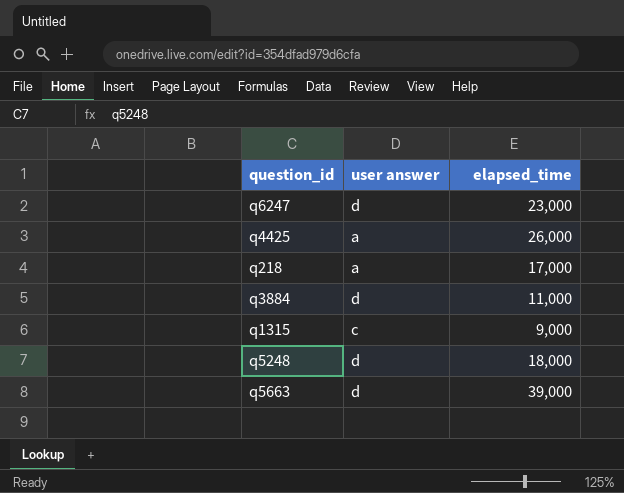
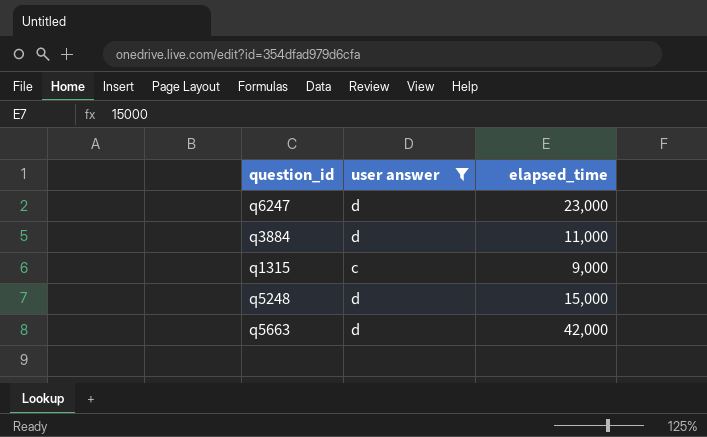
filter: none -> user answer != a
q5248 | elapsed_time: 18,000 -> 15,000
q5663 | elapsed_time: 39,000 -> 42,000

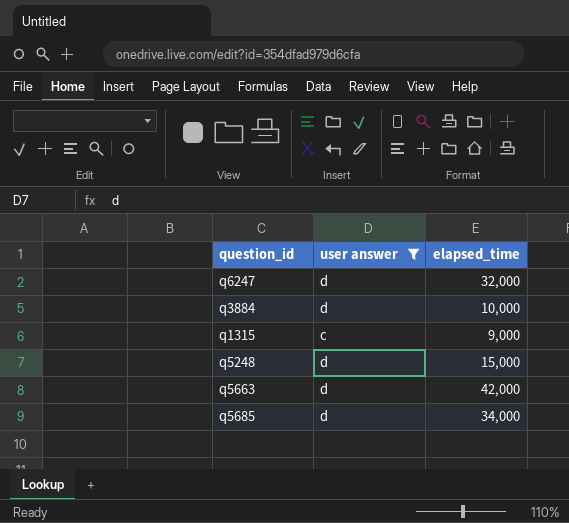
q6247 | elapsed_time: 23,000 -> 32,000
q3884 | elapsed_time: 11,000 -> 10,000
row q5685: none -> d | 34,000

